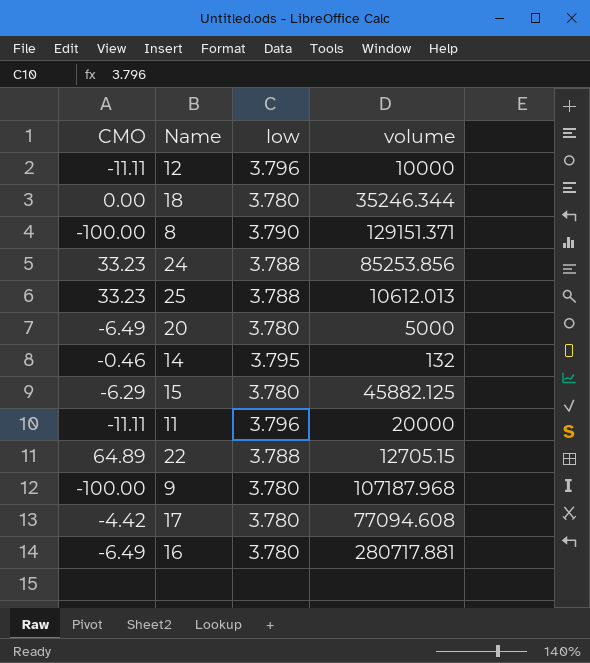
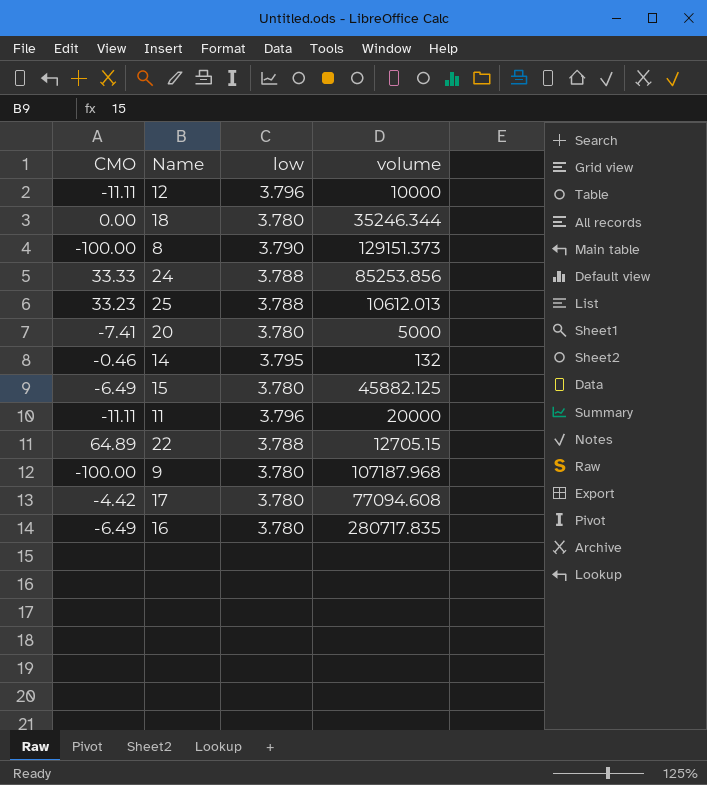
8 | volume: 129151.371 -> 129151.373
24 | CMO: 33.23 -> 33.33
20 | CMO: -6.49 -> -7.41
15 | CMO: -6.29 -> -6.49
16 | volume: 280717.881 -> 280717.835

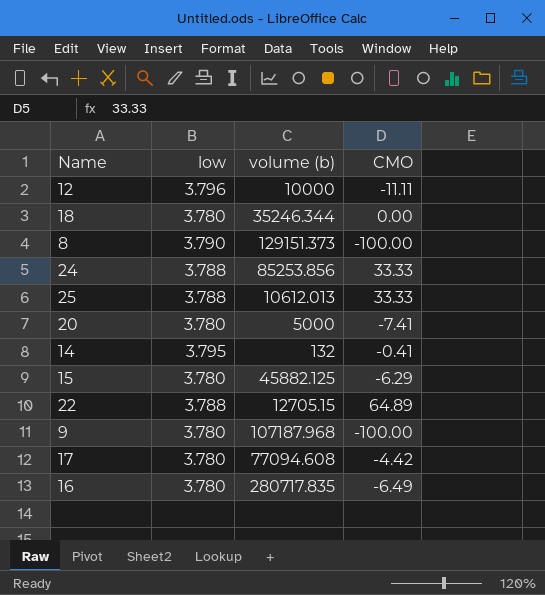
column name: volume -> volume (b)
column CMO | position: 1 -> 4
row 11: -11.11 | 3.796 | 20000 -> none
25 | CMO: 33.23 -> 33.33
14 | CMO: -0.46 -> -0.41
15 | CMO: -6.49 -> -6.29

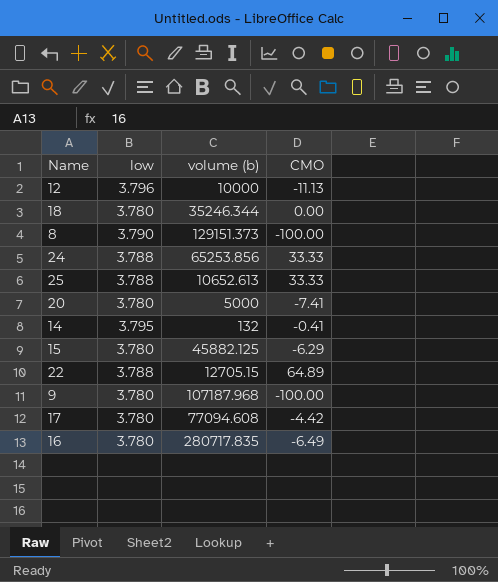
12 | CMO: -11.11 -> -11.13
24 | volume (b): 85253.856 -> 65253.856
25 | volume (b): 10612.013 -> 10652.613

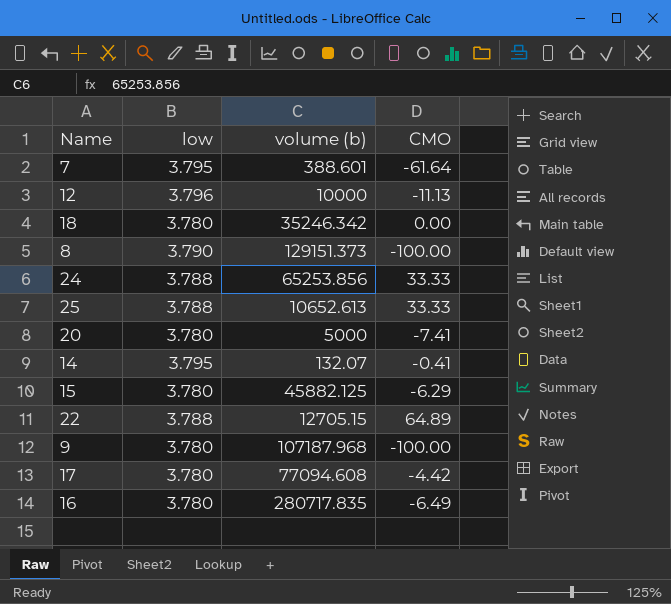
row 7: none -> 3.795 | 388.601 | -61.64
18 | volume (b): 35246.344 -> 35246.342
14 | volume (b): 132 -> 132.07

